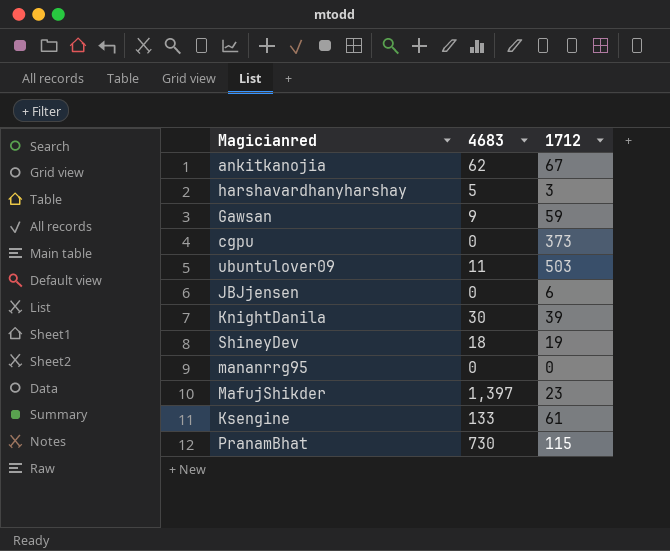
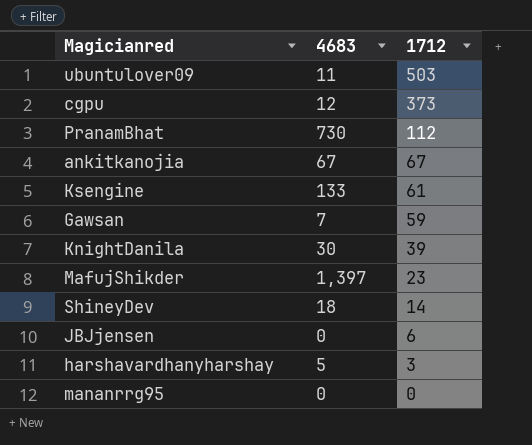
row order: none -> 1712 descending
cgpu | 4683: 0 -> 12
PranamBhat | 1712: 115 -> 112
ankitkanojia | 4683: 62 -> 67
Gawsan | 4683: 9 -> 7
ShineyDev | 1712: 19 -> 14

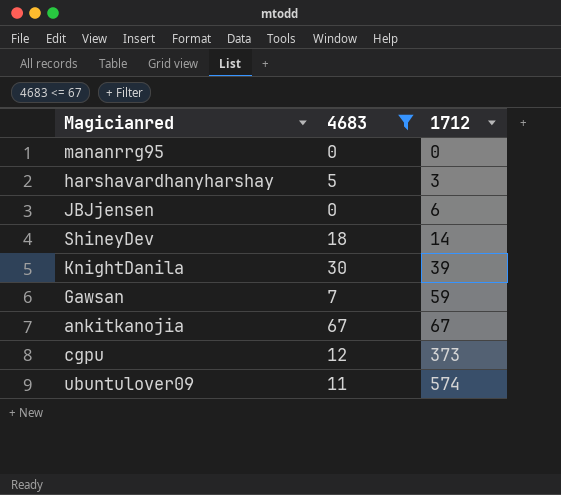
filter: none -> 4683 <= 67
row order: 1712 descending -> 1712 ascending
ubuntulover09 | 1712: 503 -> 574

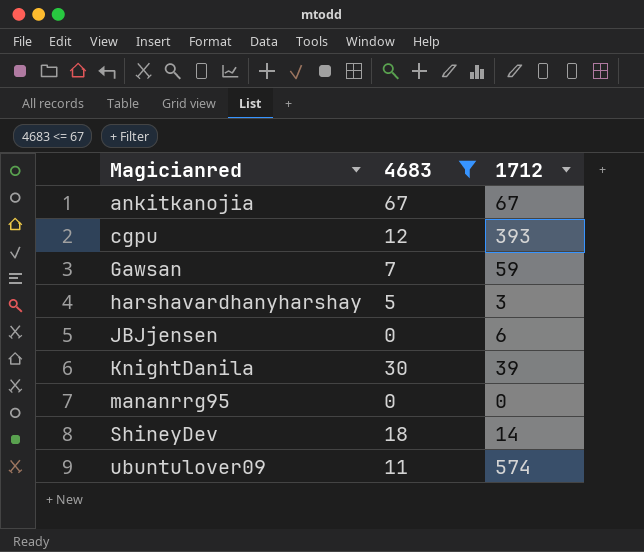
row order: 1712 ascending -> Magicianred ascending
cgpu | 1712: 373 -> 393

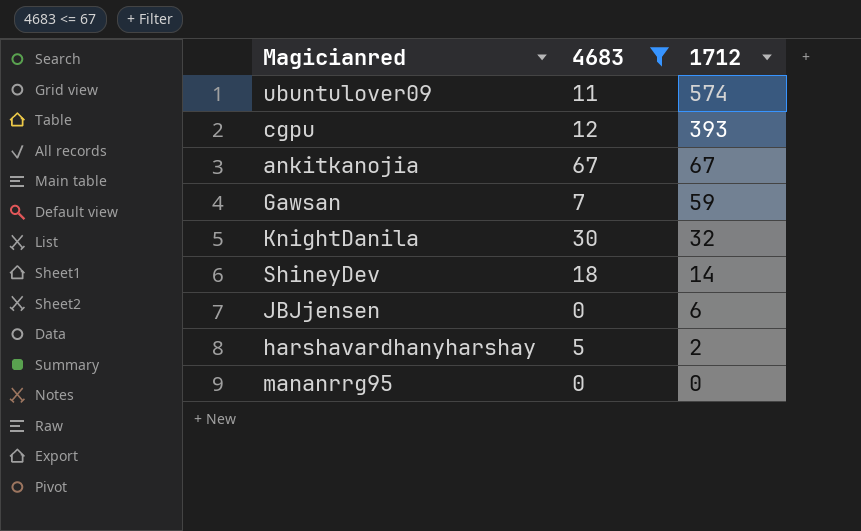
row order: Magicianred ascending -> 1712 descending
KnightDanila | 1712: 39 -> 32
harshavardhanyharshay | 1712: 3 -> 2

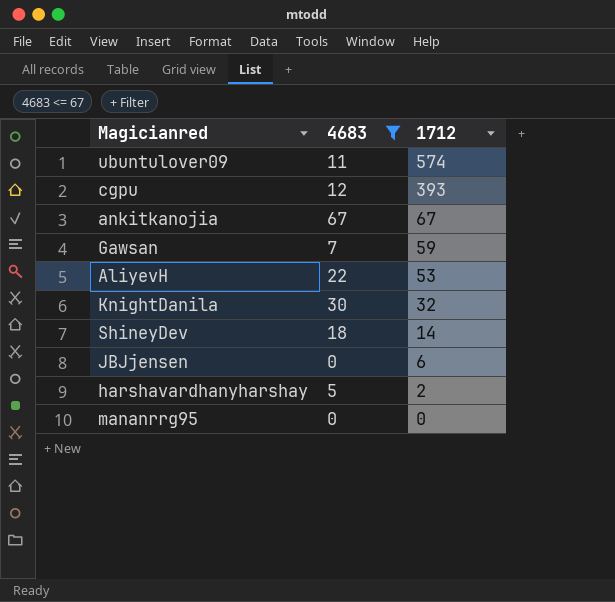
row AliyevH: none -> 22 | 53

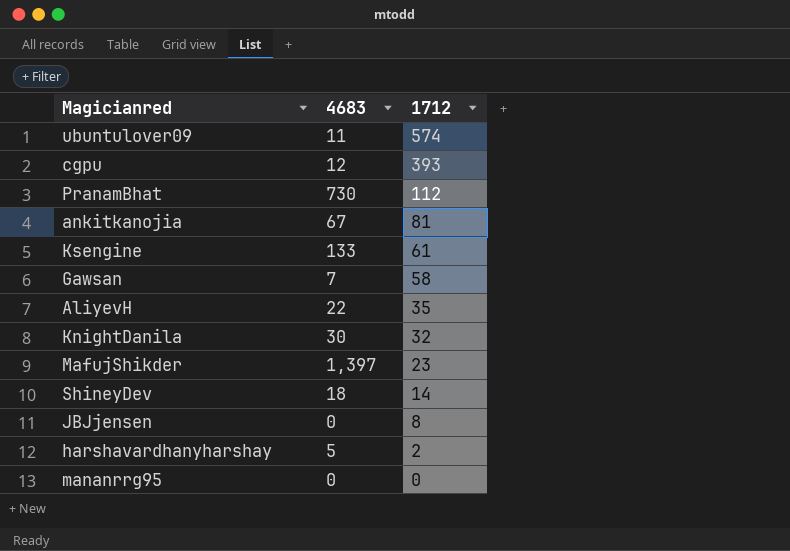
filter: 4683 <= 67 -> none
ankitkanojia | 1712: 67 -> 81
Gawsan | 1712: 59 -> 58
AliyevH | 1712: 53 -> 35
JBJjensen | 1712: 6 -> 8

